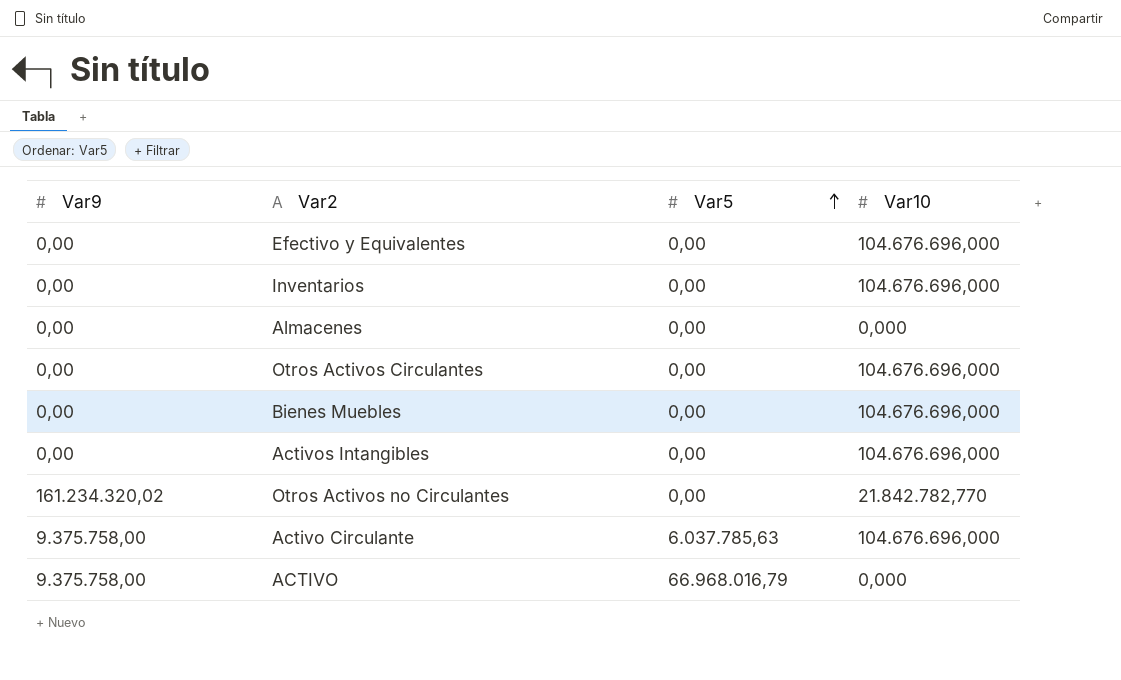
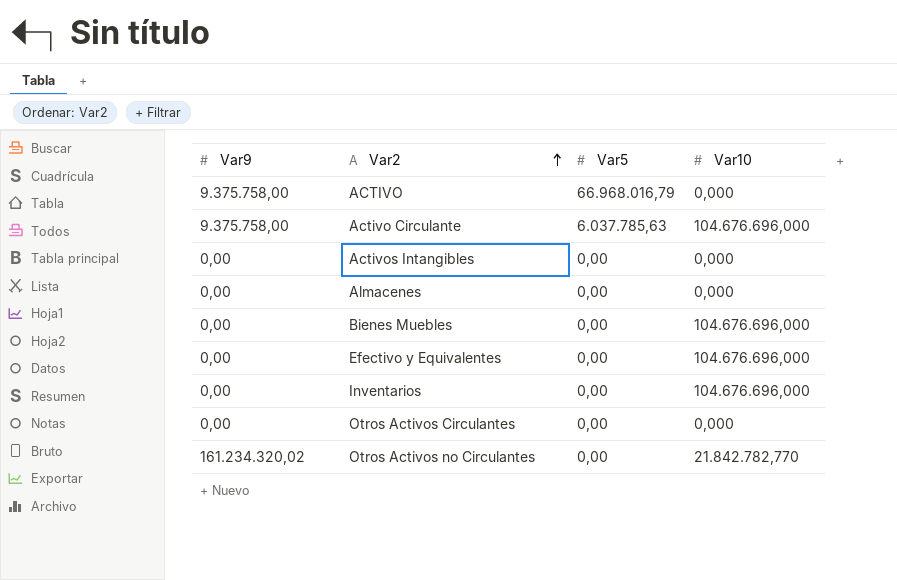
row order: Var5 ascending -> Var2 ascending
Activos Intangibles | Var10: 104.676.696,000 -> 0,000
Otros Activos Circulantes | Var10: 104.676.696,000 -> 0,000

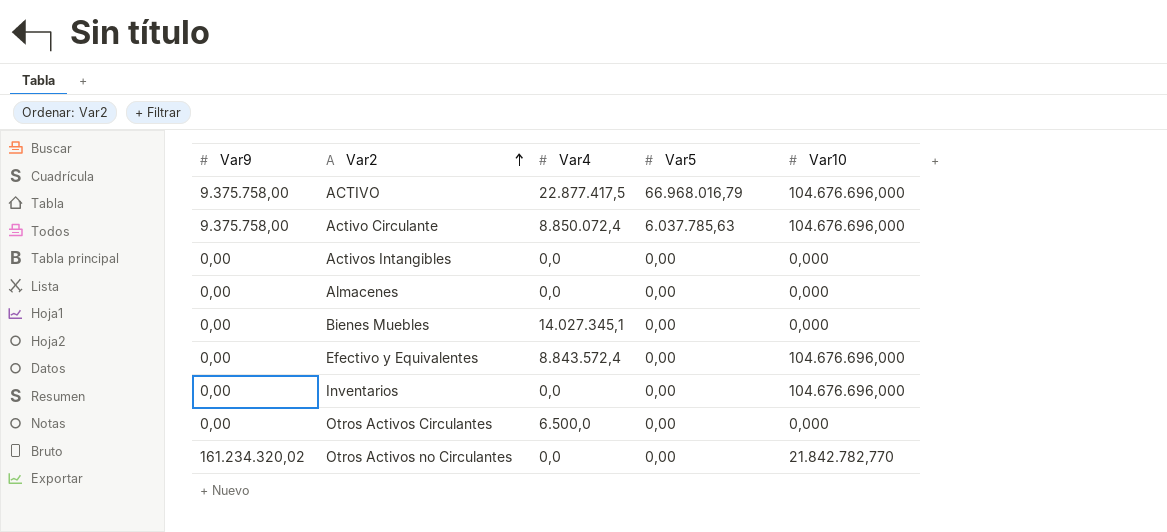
column Var4 | position: none -> 3
ACTIVO | Var10: 0,000 -> 104.676.696,000
Bienes Muebles | Var10: 104.676.696,000 -> 0,000

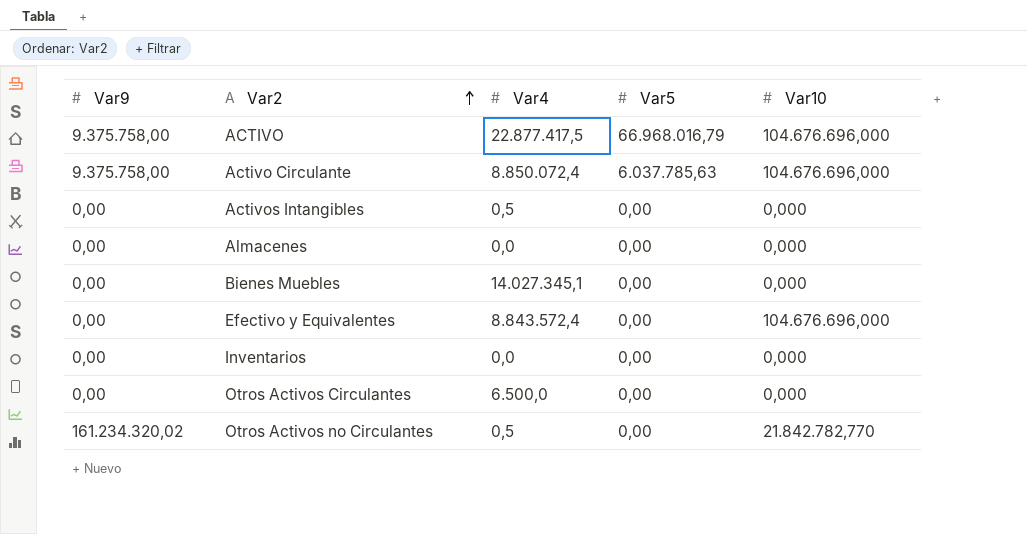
Activos Intangibles | Var4: 0,0 -> 0,5
Inventarios | Var10: 104.676.696,000 -> 0,000
Otros Activos no Circulantes | Var4: 0,0 -> 0,5

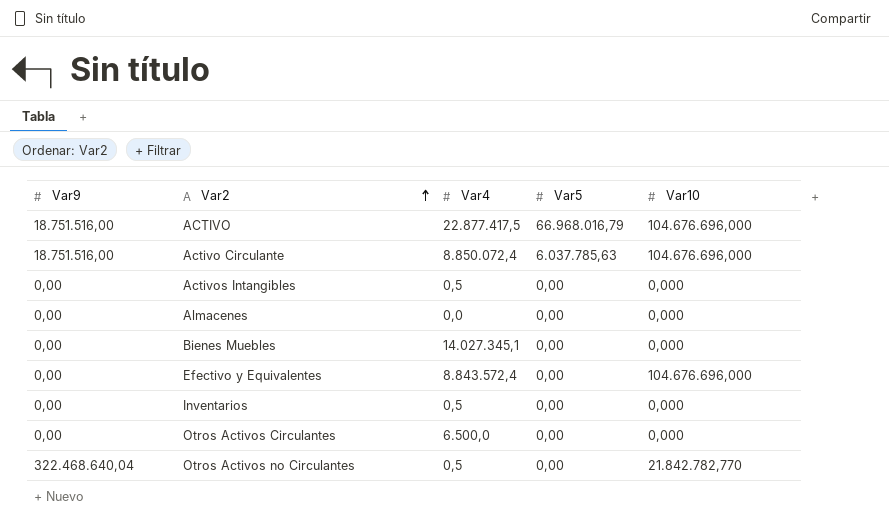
ACTIVO | Var9: 9.375.758,00 -> 18.751.516,00
Activo Circulante | Var9: 9.375.758,00 -> 18.751.516,00
Inventarios | Var4: 0,0 -> 0,5
Otros Activos no Circulantes | Var9: 161.234.320,02 -> 322.468.640,04

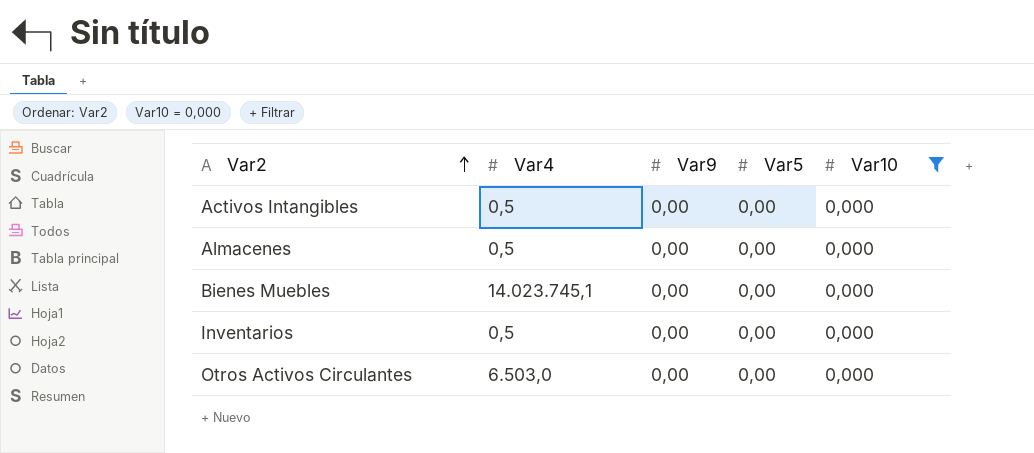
filter: none -> Var10 = 0,000
column Var9 | position: 1 -> 3
Almacenes | Var4: 0,0 -> 0,5
Bienes Muebles | Var4: 14.027.345,1 -> 14.023.745,1
Otros Activos Circulantes | Var4: 6.500,0 -> 6.503,0

